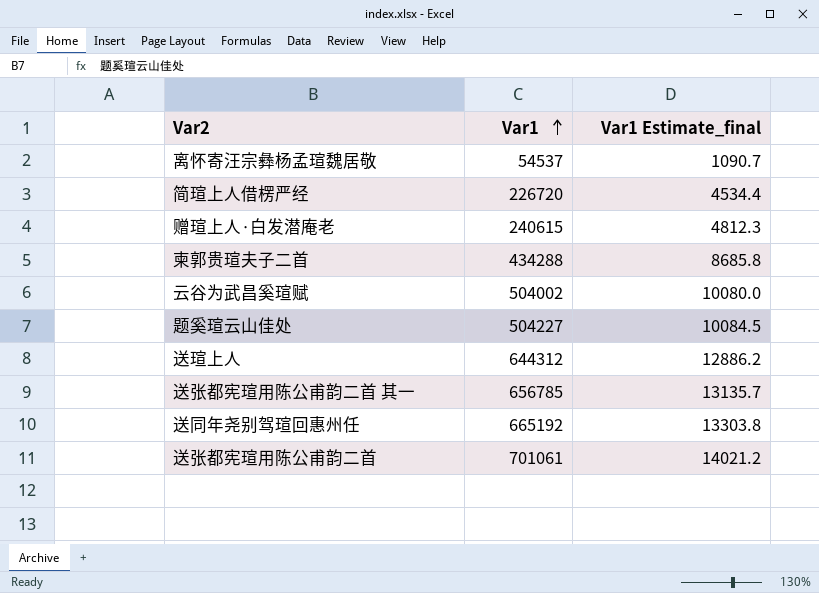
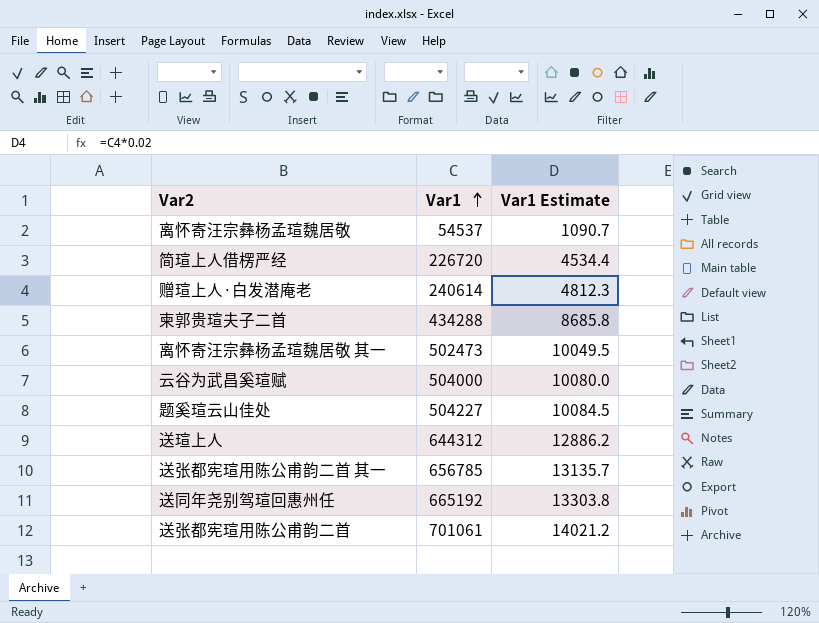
column name: Var1 Estimate_final -> Var1 Estimate
赠瑄上人·白发潜庵老 | Var1: 240615 -> 240614
row 离怀寄汪宗彝杨孟瑄魏居敬 其一: none -> 502473 | 10049.5
云谷为武昌奚瑄赋 | Var1: 504002 -> 504000

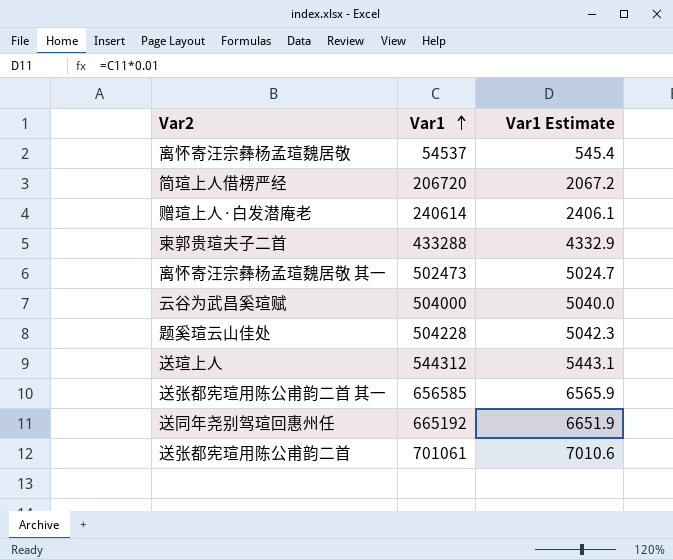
column Var1 Estimate | formula: [Var1] * 0.02 -> [Var1] * 0.01
简瑄上人借楞严经 | Var1: 226720 -> 206720
柬郭贵瑄夫子二首 | Var1: 434288 -> 433288
题奚瑄云山佳处 | Var1: 504227 -> 504228
送瑄上人 | Var1: 644312 -> 544312
送张都宪瑄用陈公甫韵二首 其一 | Var1: 656785 -> 656585

